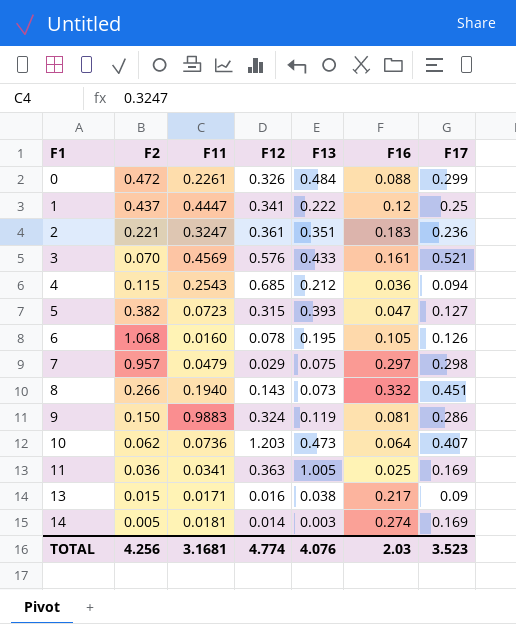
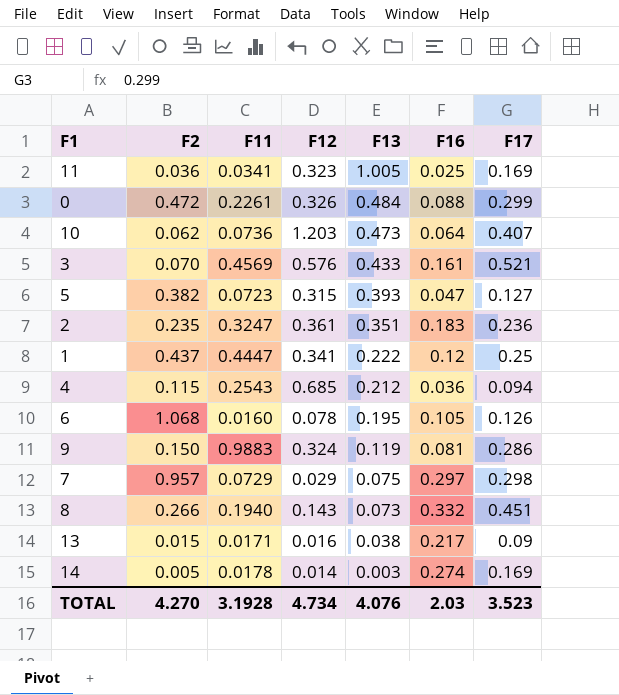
row order: F1 ascending -> F13 descending
11 | F12: 0.363 -> 0.323
2 | F2: 0.221 -> 0.235
7 | F11: 0.0479 -> 0.0729
14 | F11: 0.0181 -> 0.0178
TOTAL | F2: 4.256 -> 4.270
TOTAL | F11: 3.1681 -> 3.1928
TOTAL | F12: 4.774 -> 4.734

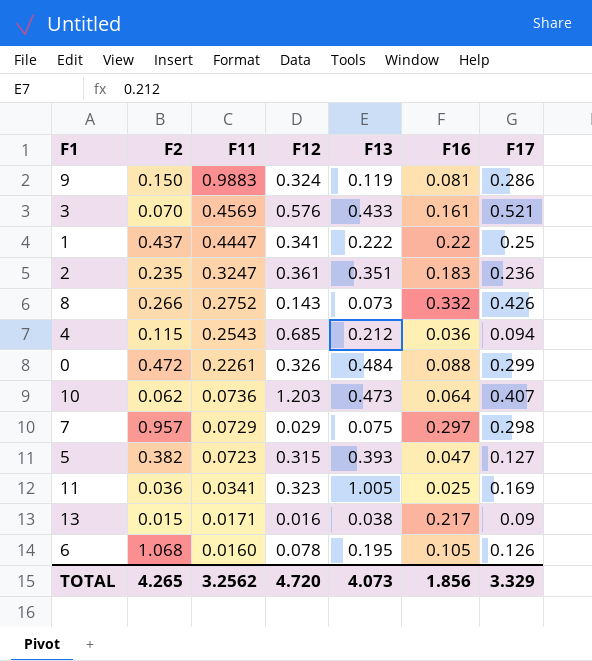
row order: F13 descending -> F11 descending
row 14: 0.005 | 0.0178 | 0.014 | 0.003 | 0.274 | 0.169 -> none
1 | F16: 0.12 -> 0.22
8 | F11: 0.1940 -> 0.2752
8 | F17: 0.451 -> 0.426
TOTAL | F2: 4.270 -> 4.265
TOTAL | F11: 3.1928 -> 3.2562
TOTAL | F12: 4.734 -> 4.720
TOTAL | F13: 4.076 -> 4.073
TOTAL | F16: 2.03 -> 1.856
TOTAL | F17: 3.523 -> 3.329

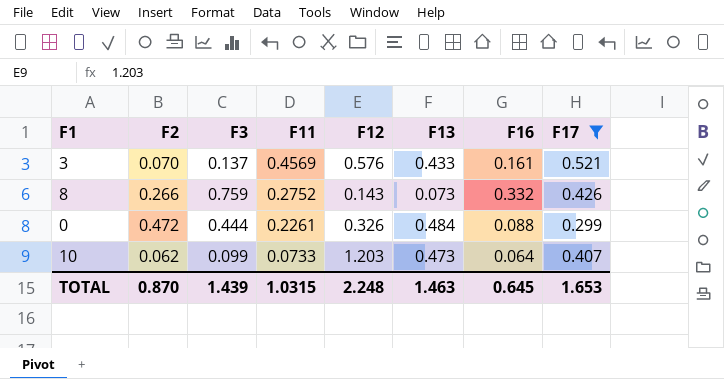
filter: none -> F17 >= 0.299
column F3 | position: none -> 3
10 | F11: 0.0736 -> 0.0733
TOTAL | F2: 4.265 -> 0.870
TOTAL | F11: 3.2562 -> 1.0315
TOTAL | F12: 4.720 -> 2.248
TOTAL | F13: 4.073 -> 1.463
TOTAL | F16: 1.856 -> 0.645
TOTAL | F17: 3.329 -> 1.653

